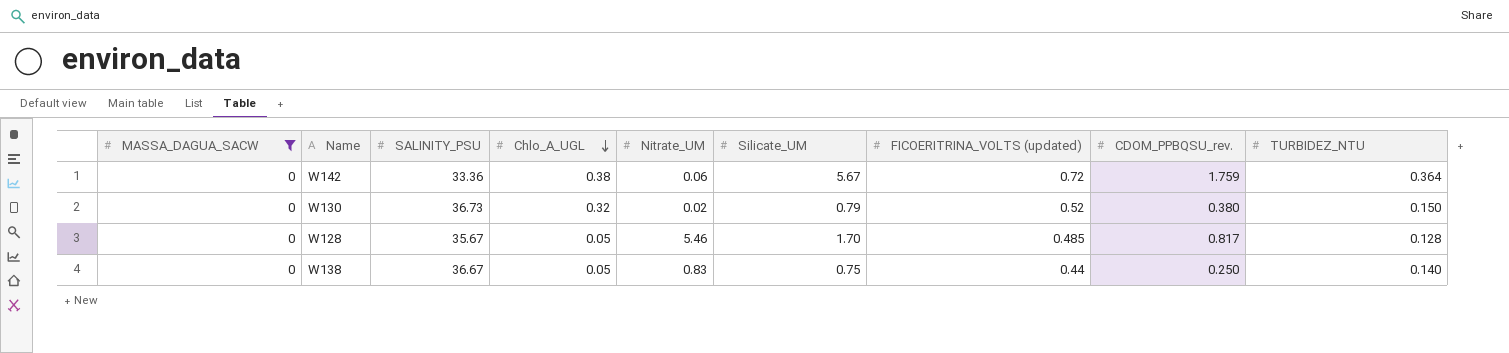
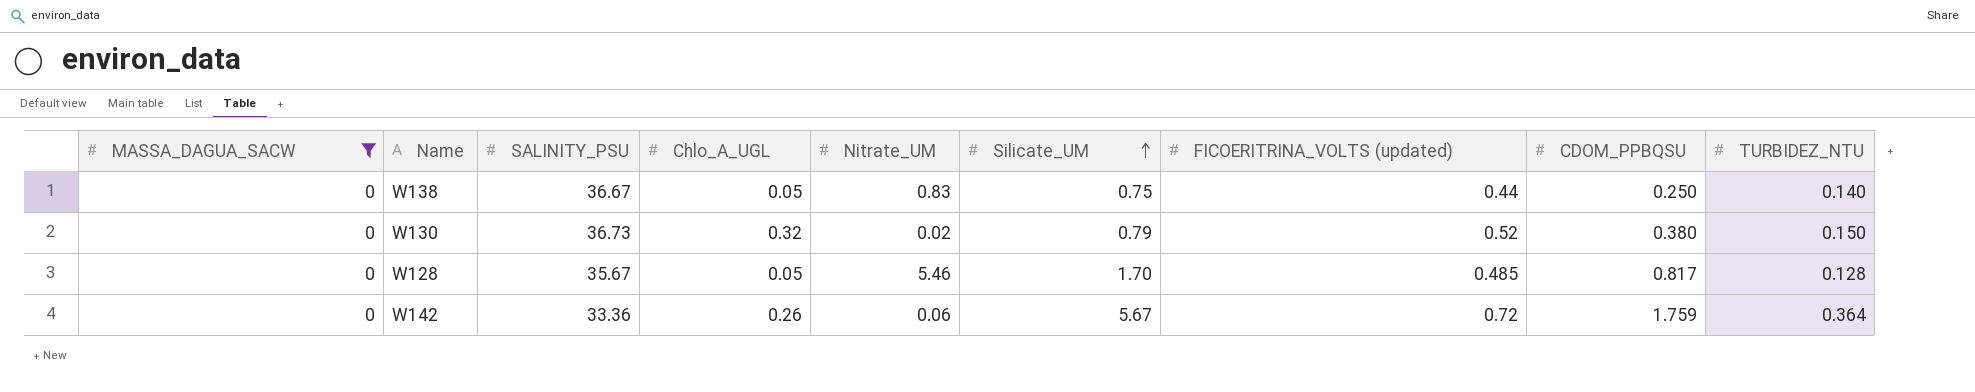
row order: Chlo_A_UGL descending -> Silicate_UM ascending
column name: CDOM_PPBQSU_rev. -> CDOM_PPBQSU
W142 | Chlo_A_UGL: 0.38 -> 0.26

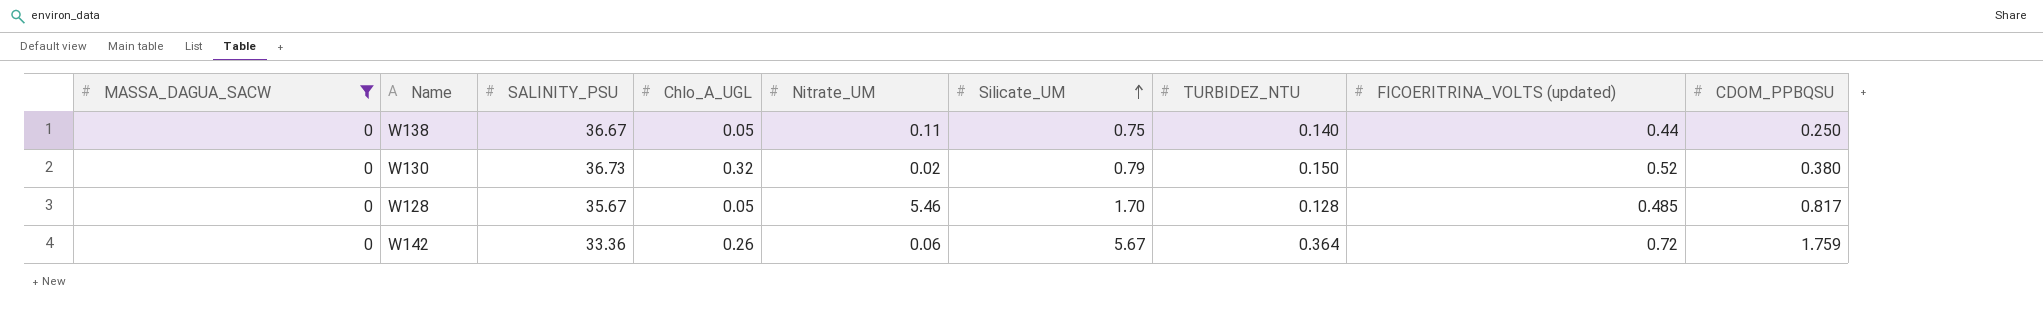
column TURBIDEZ_NTU | position: 9 -> 7
W138 | Nitrate_UM: 0.83 -> 0.11

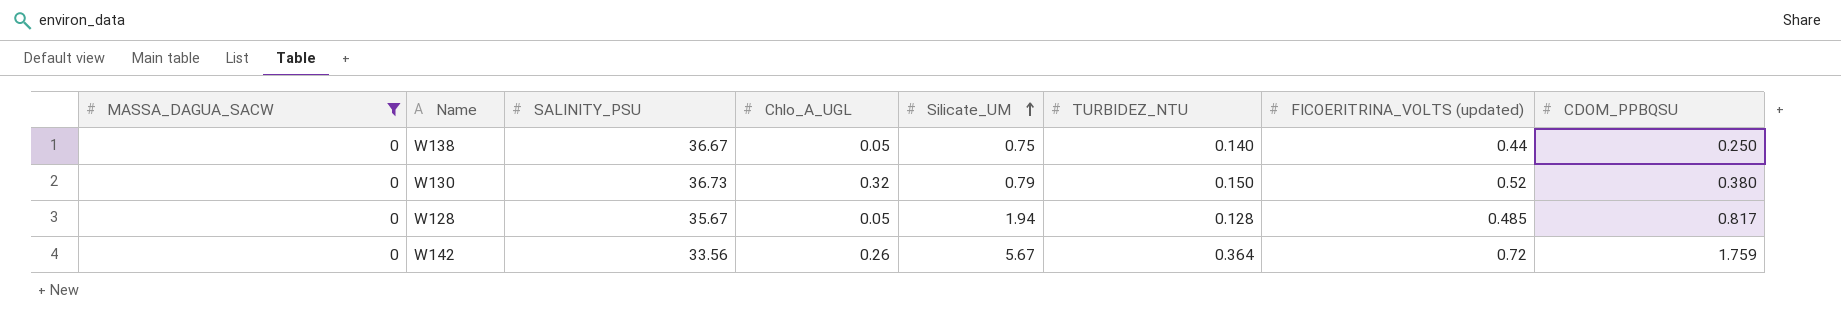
column Nitrate_UM | position: 5 -> none
W128 | Silicate_UM: 1.70 -> 1.94
W142 | SALINITY_PSU: 33.36 -> 33.56

